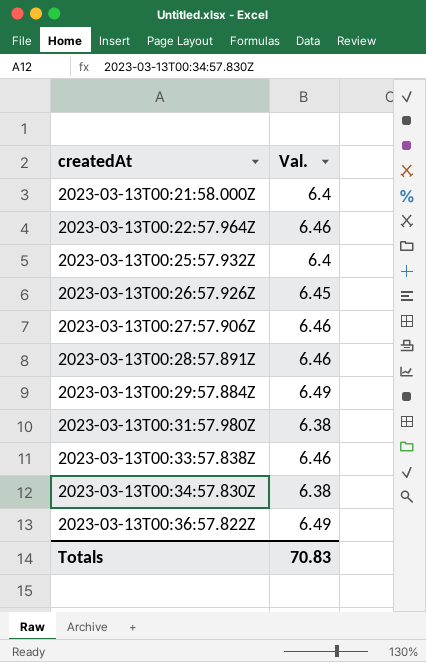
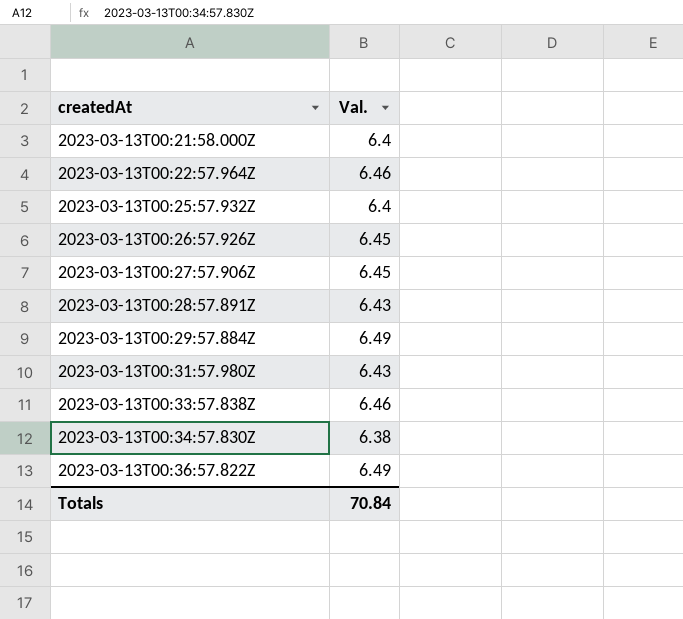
2023-03-13T00:27:57.906Z | Val.: 6.46 -> 6.45
2023-03-13T00:28:57.891Z | Val.: 6.46 -> 6.43
2023-03-13T00:31:57.980Z | Val.: 6.38 -> 6.43
Totals | Val.: 70.83 -> 70.84

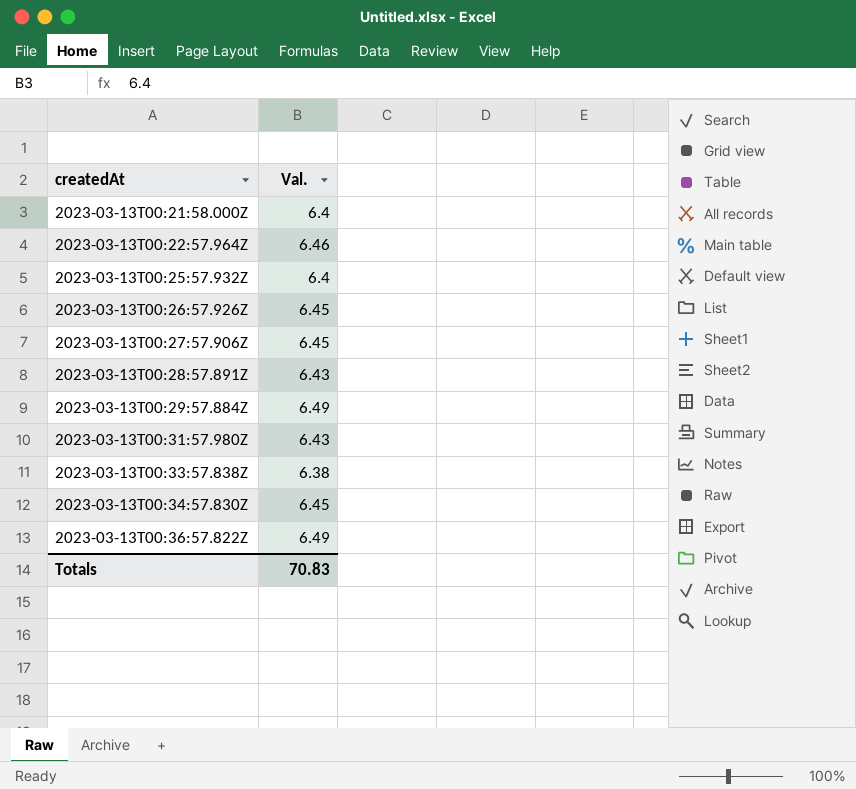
2023-03-13T00:33:57.838Z | Val.: 6.46 -> 6.38
2023-03-13T00:34:57.830Z | Val.: 6.38 -> 6.45
Totals | Val.: 70.84 -> 70.83

